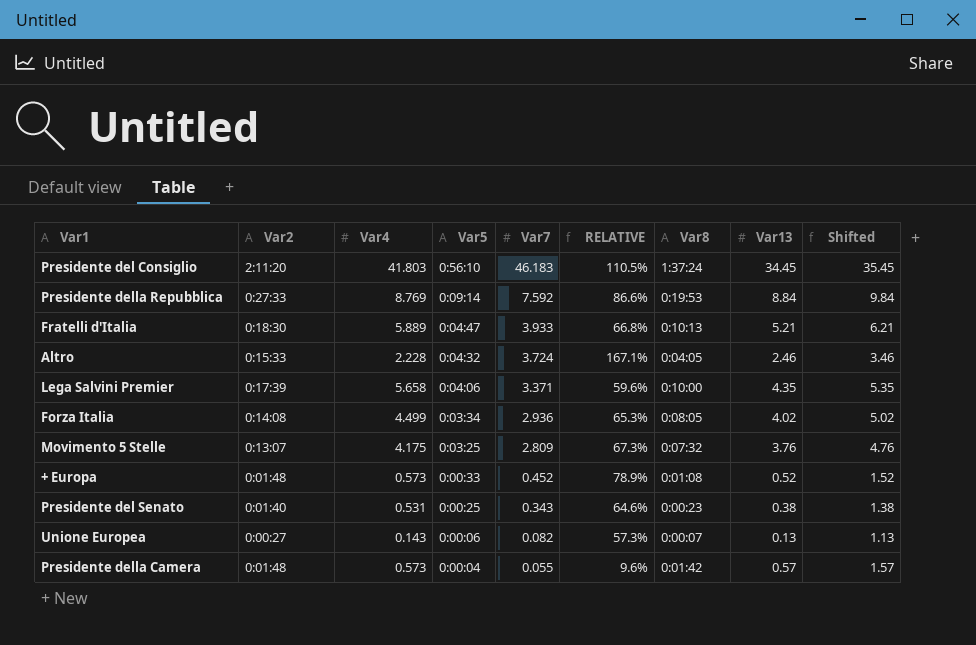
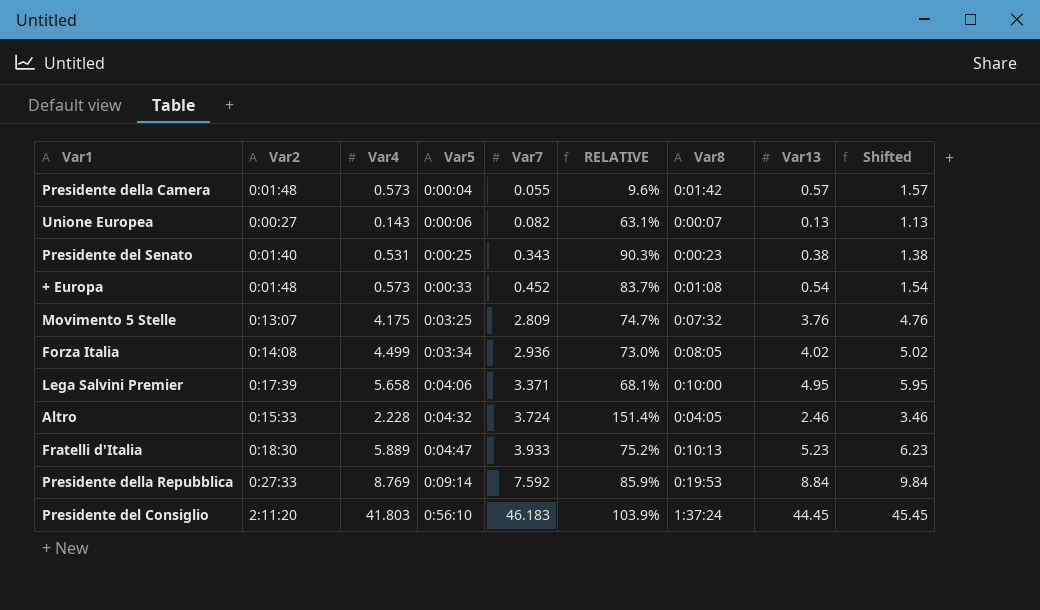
row order: Var5 descending -> Var5 ascending
column RELATIVE | formula: [Var7] / [Var4] -> [Var7] / [Var13]
+ Europa | Var13: 0.52 -> 0.54
+ Europa | Shifted: 1.52 -> 1.54
Lega Salvini Premier | Var13: 4.35 -> 4.95
Lega Salvini Premier | Shifted: 5.35 -> 5.95
Fratelli d'Italia | Var13: 5.21 -> 5.23
Fratelli d'Italia | Shifted: 6.21 -> 6.23
Presidente del Consiglio | Var13: 34.45 -> 44.45
Presidente del Consiglio | Shifted: 35.45 -> 45.45

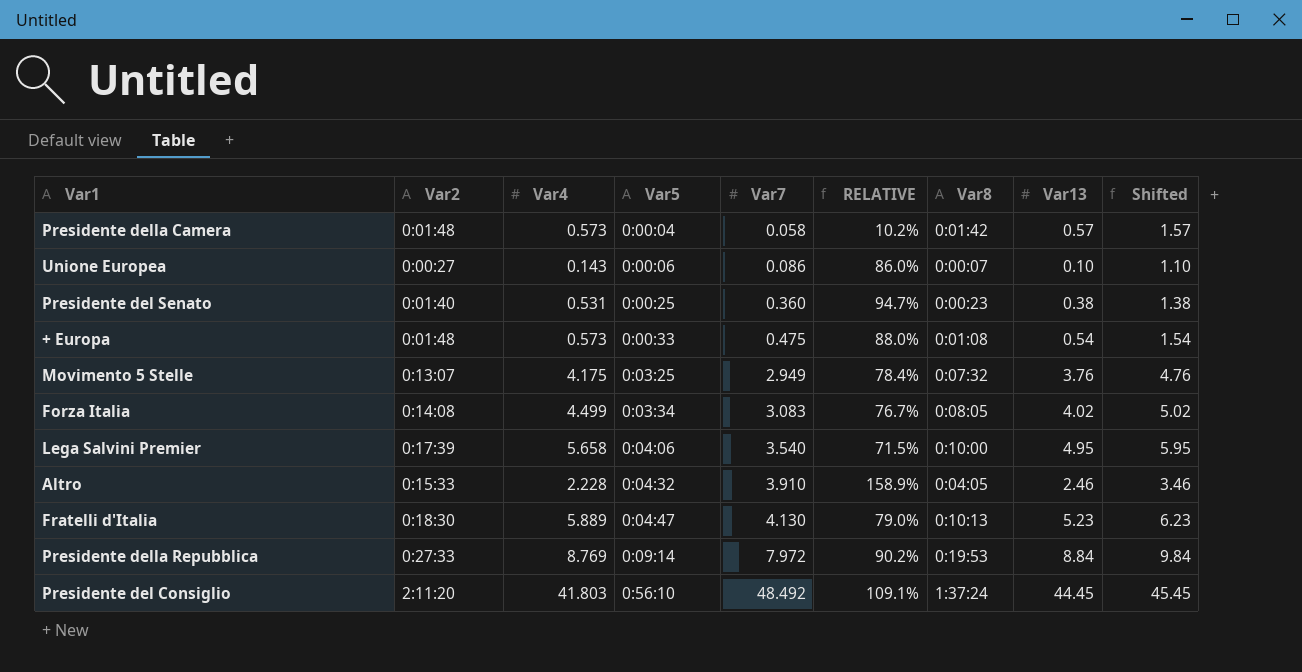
Presidente della Camera | Var7: 0.055 -> 0.058
Presidente della Camera | RELATIVE: 9.6% -> 10.2%
Unione Europea | Var7: 0.082 -> 0.086
Unione Europea | RELATIVE: 63.1% -> 86.0%
Unione Europea | Var13: 0.13 -> 0.10
Unione Europea | Shifted: 1.13 -> 1.10
Presidente del Senato | Var7: 0.343 -> 0.360
Presidente del Senato | RELATIVE: 90.3% -> 94.7%
+ Europa | Var7: 0.452 -> 0.475
+ Europa | RELATIVE: 83.7% -> 88.0%
Movimento 5 Stelle | Var7: 2.809 -> 2.949
Movimento 5 Stelle | RELATIVE: 74.7% -> 78.4%
Forza Italia | Var7: 2.936 -> 3.083
Forza Italia | RELATIVE: 73.0% -> 76.7%
Lega Salvini Premier | Var7: 3.371 -> 3.540
Lega Salvini Premier | RELATIVE: 68.1% -> 71.5%
Altro | Var7: 3.724 -> 3.910
Altro | RELATIVE: 151.4% -> 158.9%
Fratelli d'Italia | Var7: 3.933 -> 4.130
Fratelli d'Italia | RELATIVE: 75.2% -> 79.0%
Presidente della Repubblica | Var7: 7.592 -> 7.972
Presidente della Repubblica | RELATIVE: 85.9% -> 90.2%
Presidente del Consiglio | Var7: 46.183 -> 48.492
Presidente del Consiglio | RELATIVE: 103.9% -> 109.1%

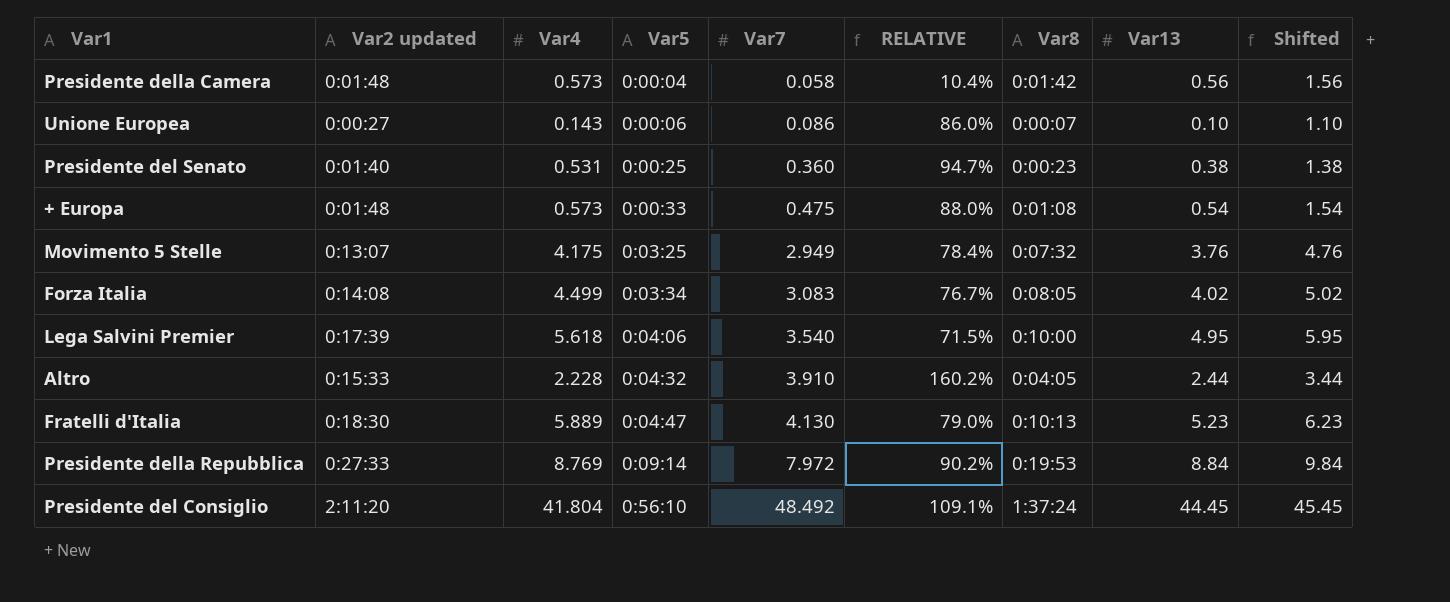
column name: Var2 -> Var2 updated
Presidente della Camera | RELATIVE: 10.2% -> 10.4%
Presidente della Camera | Var13: 0.57 -> 0.56
Presidente della Camera | Shifted: 1.57 -> 1.56
Lega Salvini Premier | Var4: 5.658 -> 5.618
Altro | RELATIVE: 158.9% -> 160.2%
Altro | Var13: 2.46 -> 2.44
Altro | Shifted: 3.46 -> 3.44
Presidente del Consiglio | Var4: 41.803 -> 41.804

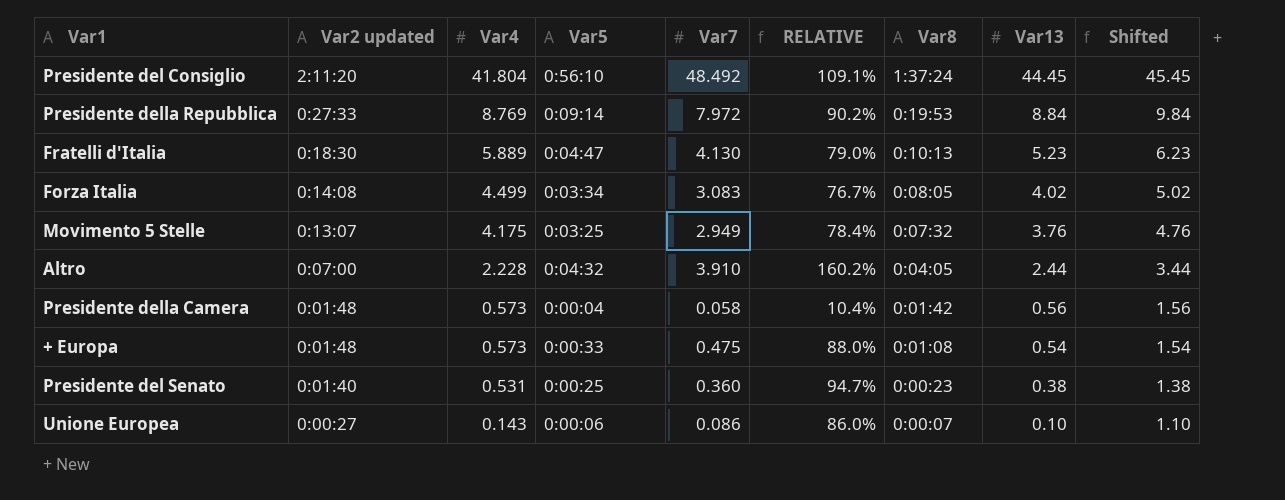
row order: Var5 ascending -> Var2 updated descending
row Lega Salvini Premier: 0:17:39 | 5.618 | 0:04:06 | 3.540 | 71.5% | 0:10:00 | 4.95 | 5.95 -> none
Altro | Var2 updated: 0:15:33 -> 0:07:00

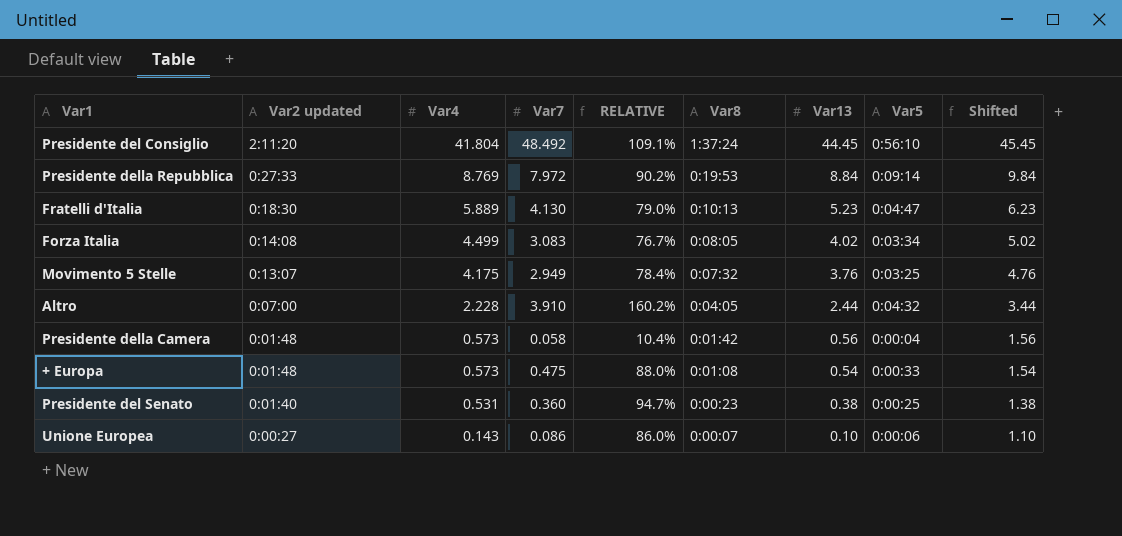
column Var5 | position: 4 -> 8

